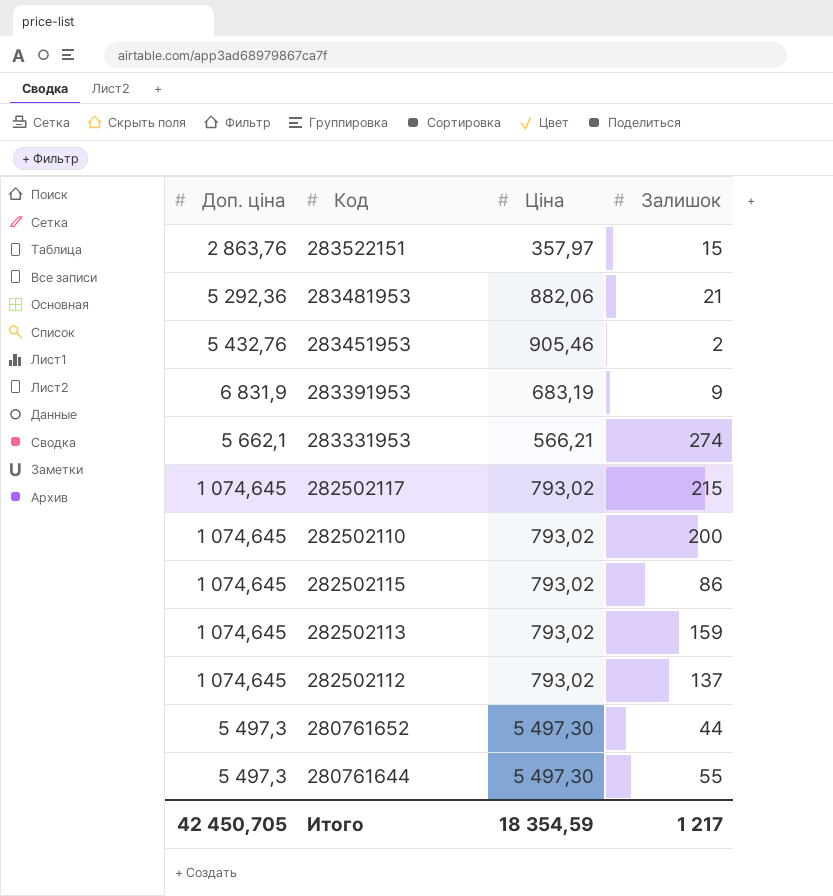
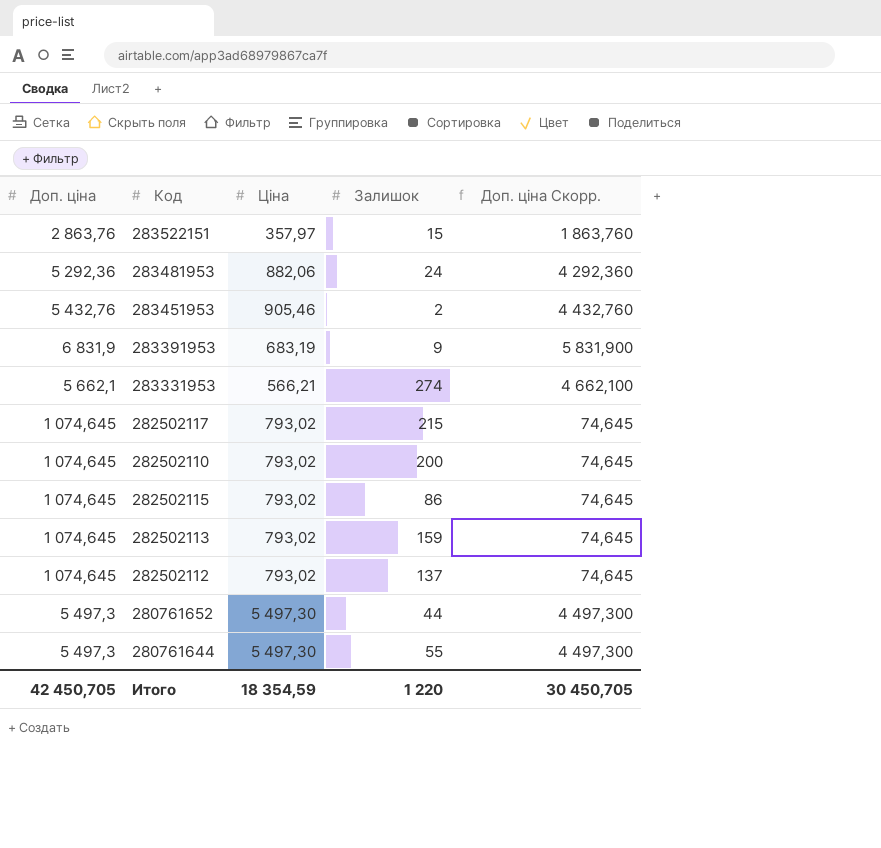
column Доп. ціна Скорр. | formula: none -> [Доп. ціна] - 1000
283481953 | Залишок: 21 -> 24
Итого | Залишок: 1 217 -> 1 220

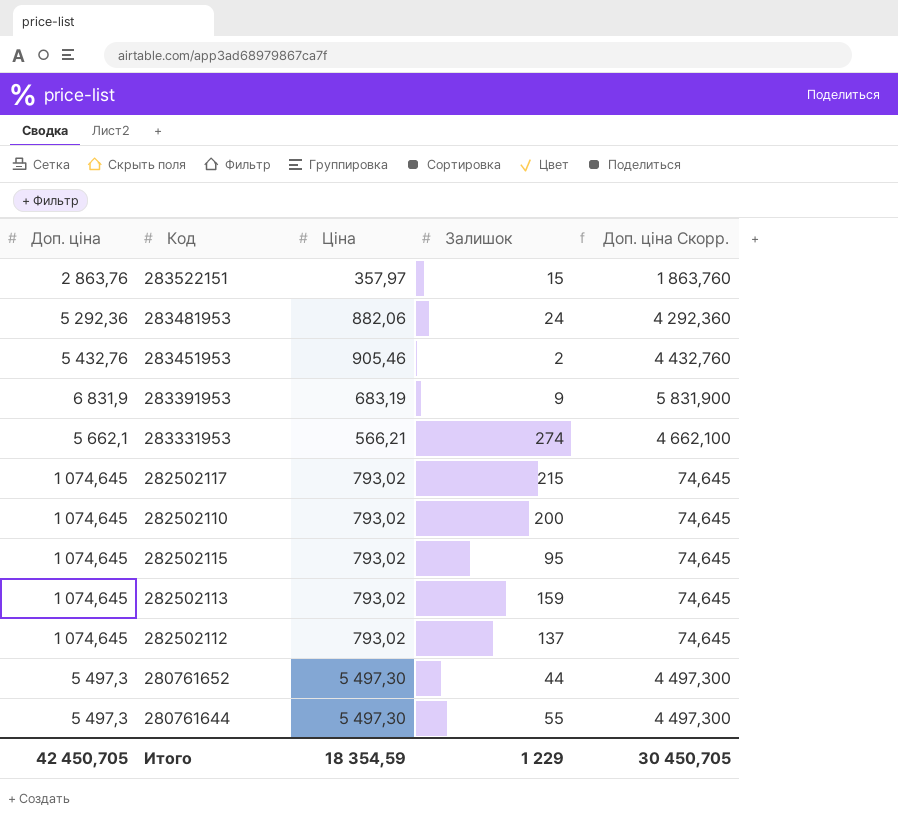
282502115 | Залишок: 86 -> 95
Итого | Залишок: 1 220 -> 1 229

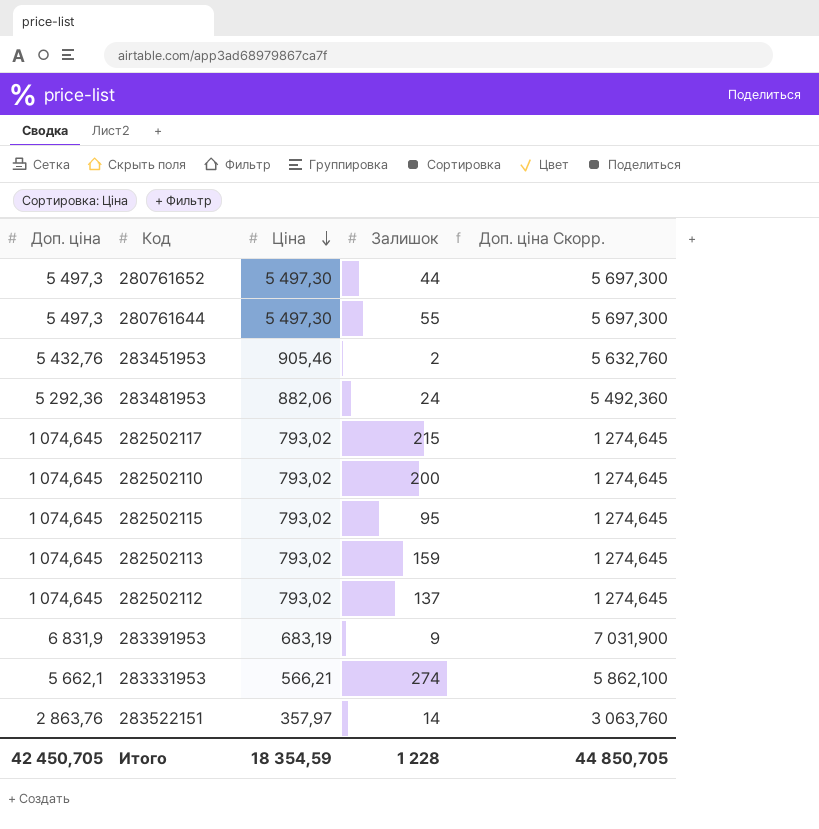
row order: none -> Ціна descending
column Доп. ціна Скорр. | formula: [Доп. ціна] - 1000 -> [Доп. ціна] + 200
283522151 | Залишок: 15 -> 14
Итого | Залишок: 1 229 -> 1 228
Итого | Доп. ціна Скорр.: 30 450,705 -> 44 850,705

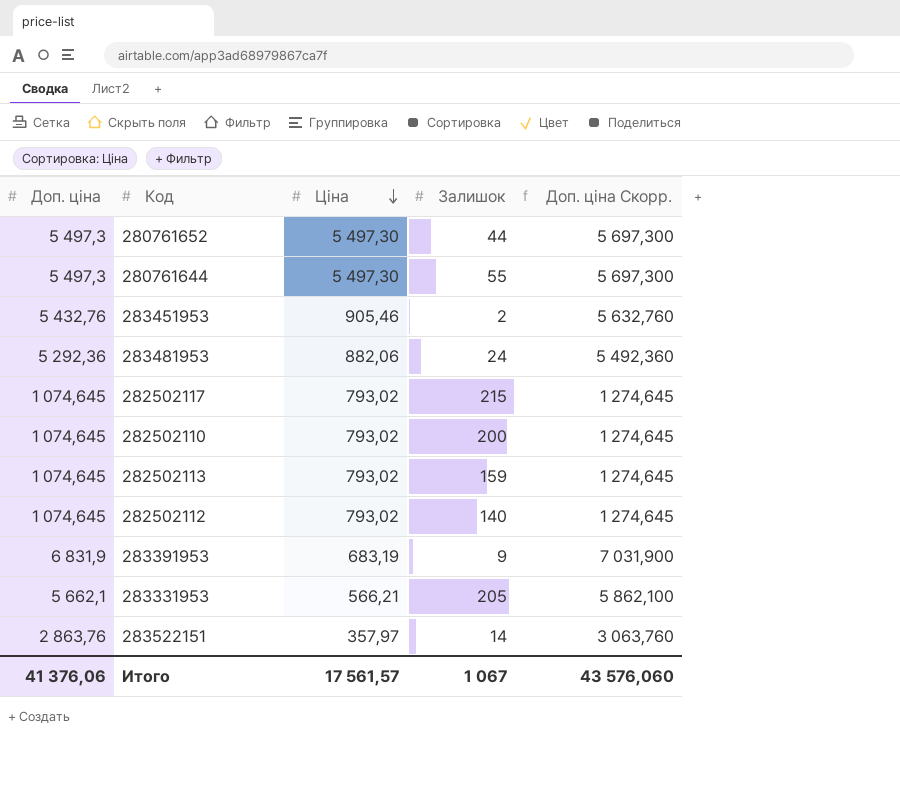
row 282502115: 1 074,645 | 793,02 | 95 | 1 274,645 -> none
282502112 | Залишок: 137 -> 140
283331953 | Залишок: 274 -> 205
Итого | Доп. ціна: 42 450,705 -> 41 376,06
Итого | Ціна: 18 354,59 -> 17 561,57
Итого | Залишок: 1 228 -> 1 067
Итого | Доп. ціна Скорр.: 44 850,705 -> 43 576,060

